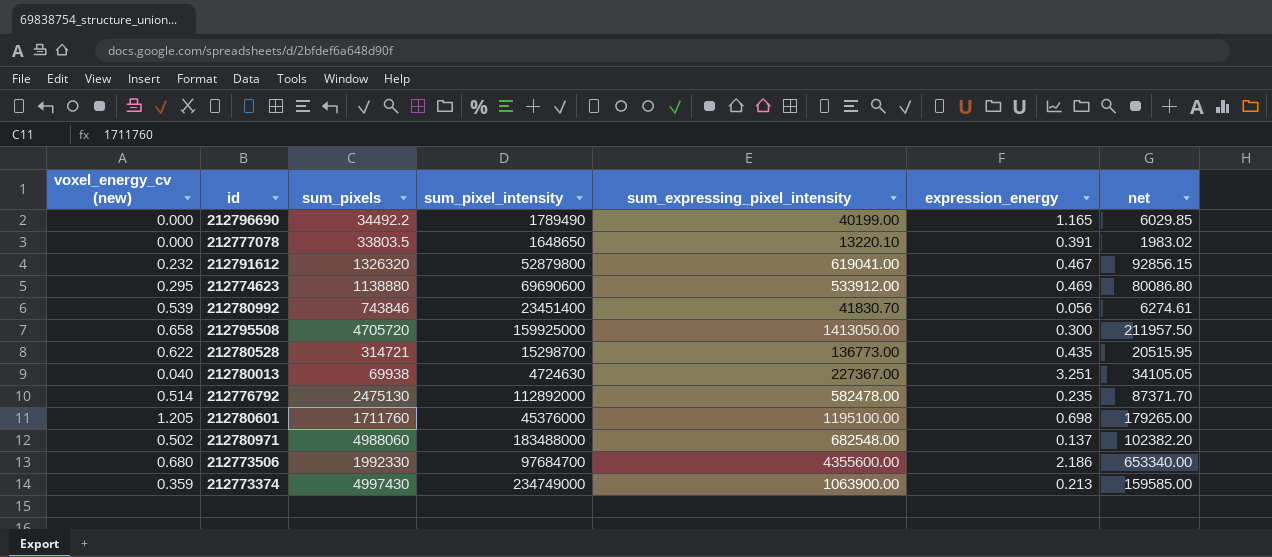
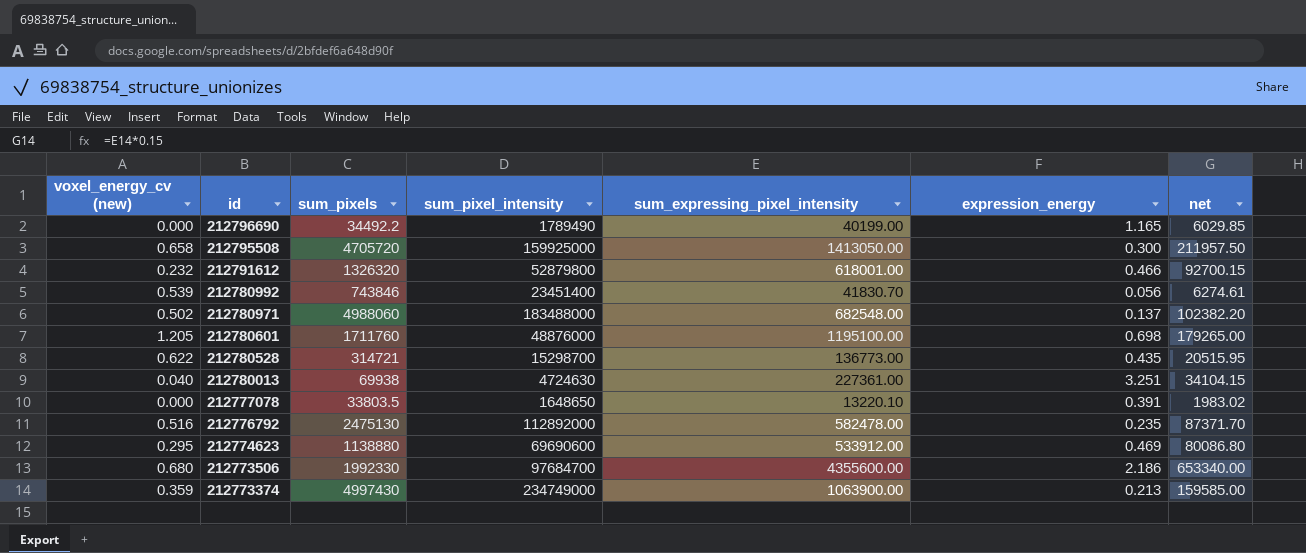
row order: none -> id descending
212791612 | sum_expressing_pixel_intensity: 619041.00 -> 618001.00
212791612 | expression_energy: 0.467 -> 0.466
212791612 | net: 92856.15 -> 92700.15
212780601 | sum_pixel_intensity: 45376000 -> 48876000
212780013 | sum_expressing_pixel_intensity: 227367.00 -> 227361.00
212780013 | net: 34105.05 -> 34104.15
212776792 | voxel_energy_cv (new): 0.514 -> 0.516

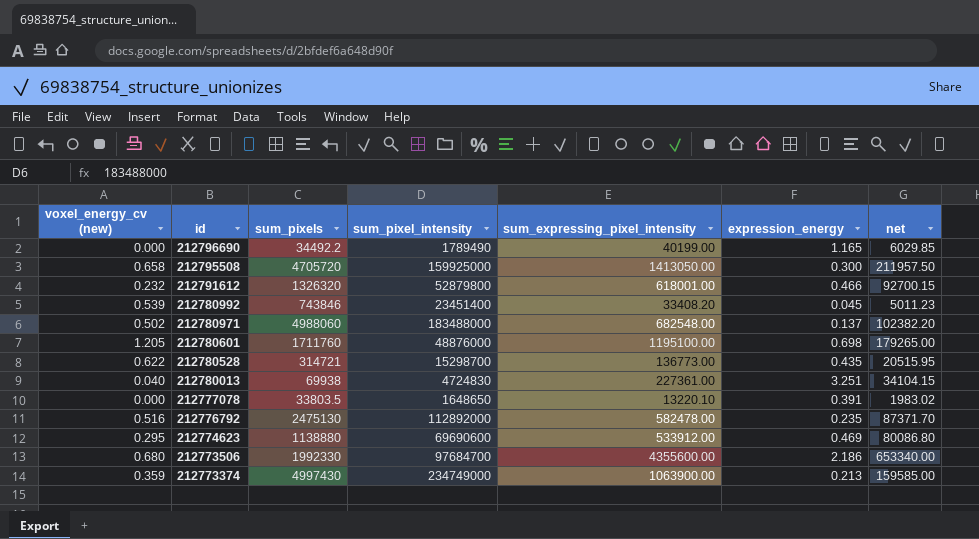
212780992 | sum_expressing_pixel_intensity: 41830.70 -> 33408.20
212780992 | expression_energy: 0.056 -> 0.045
212780992 | net: 6274.61 -> 5011.23
212780013 | sum_pixel_intensity: 4724630 -> 4724830

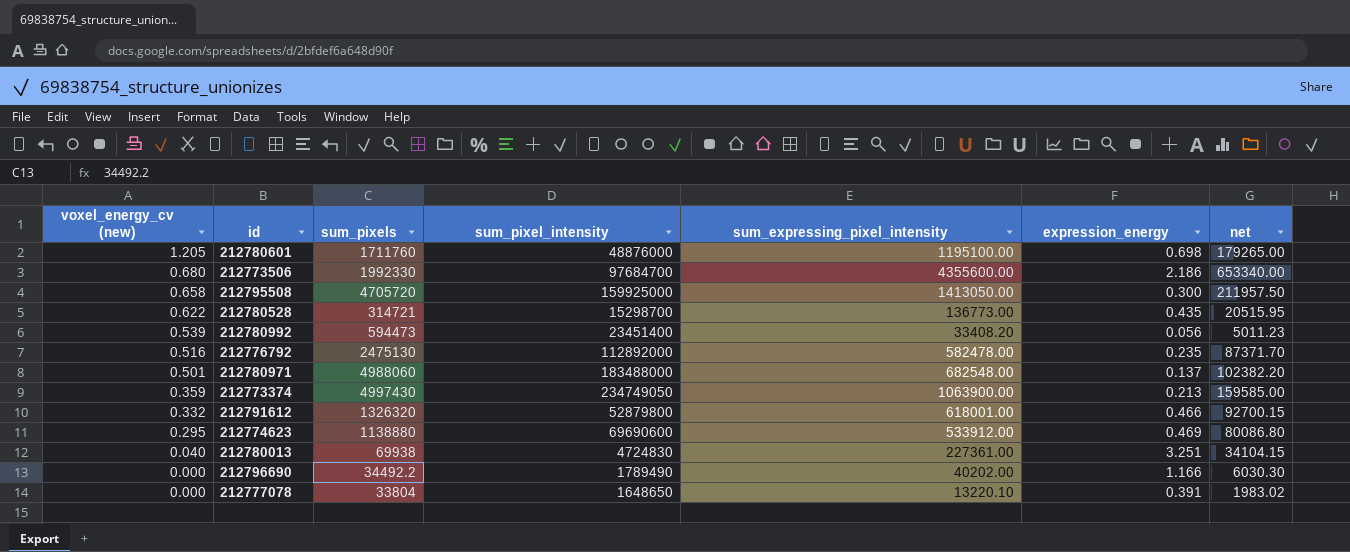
row order: id descending -> voxel_energy_cv (new) descending
212780992 | sum_pixels: 743846 -> 594473
212780992 | expression_energy: 0.045 -> 0.056
212780971 | voxel_energy_cv (new): 0.502 -> 0.501
212773374 | sum_pixel_intensity: 234749000 -> 234749050
212791612 | voxel_energy_cv (new): 0.232 -> 0.332
212796690 | sum_expressing_pixel_intensity: 40199.00 -> 40202.00
212796690 | expression_energy: 1.165 -> 1.166
212796690 | net: 6029.85 -> 6030.30
212777078 | sum_pixels: 33803.5 -> 33804

